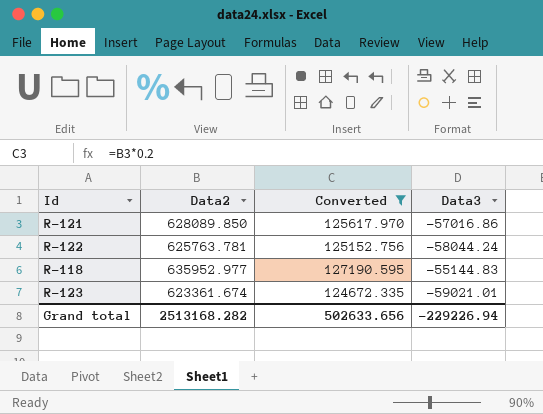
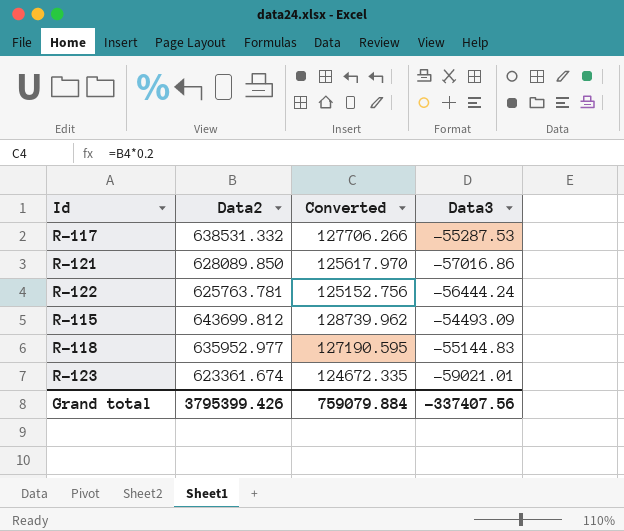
filter: Converted <= 127190.595 -> none
R-122 | Data3: -58044.24 -> -56444.24
Grand total | Data2: 2513168.282 -> 3795399.426
Grand total | Converted: 502633.656 -> 759079.884
Grand total | Data3: -229226.94 -> -337407.56

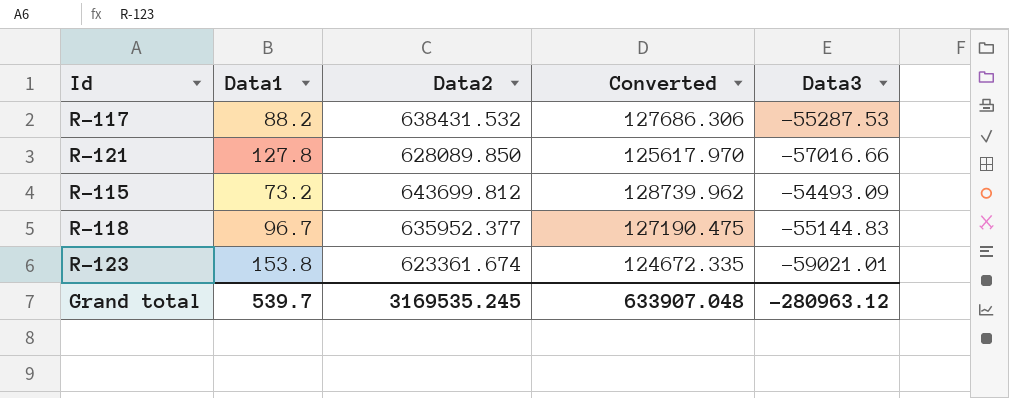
column Data1 | position: none -> 2
row R-122: 625763.781 | 125152.756 | -56444.24 -> none
R-117 | Data2: 638531.332 -> 638431.532
R-117 | Converted: 127706.266 -> 127686.306
R-121 | Data3: -57016.86 -> -57016.66
R-118 | Data2: 635952.977 -> 635952.377
R-118 | Converted: 127190.595 -> 127190.475
Grand total | Data2: 3795399.426 -> 3169535.245
Grand total | Converted: 759079.884 -> 633907.048
Grand total | Data3: -337407.56 -> -280963.12

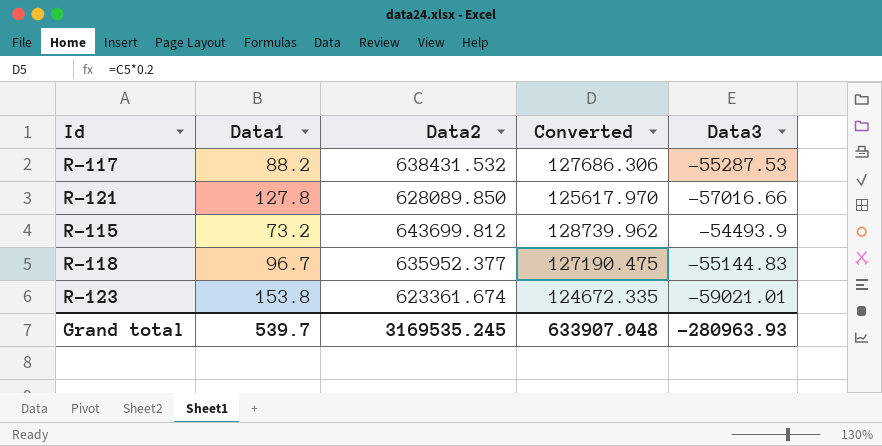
R-115 | Data3: -54493.09 -> -54493.9
Grand total | Data3: -280963.12 -> -280963.93

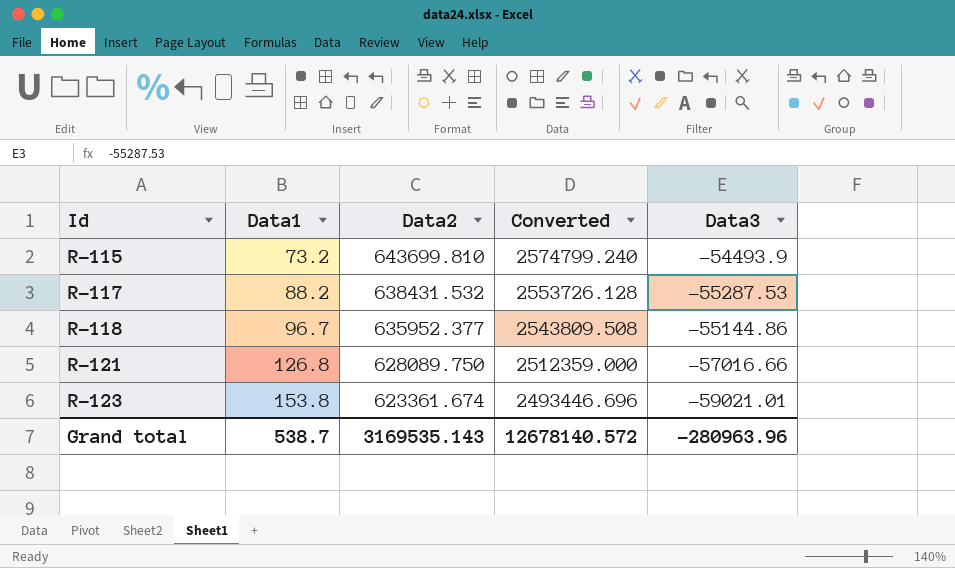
row order: none -> Id ascending
column Converted | formula: [Data2] * 0.2 -> [Data2] * 4
R-115 | Data2: 643699.812 -> 643699.810
R-118 | Data3: -55144.83 -> -55144.86
R-121 | Data1: 127.8 -> 126.8
R-121 | Data2: 628089.850 -> 628089.750
Grand total | Data1: 539.7 -> 538.7
Grand total | Data2: 3169535.245 -> 3169535.143
Grand total | Converted: 633907.048 -> 12678140.572
Grand total | Data3: -280963.93 -> -280963.96

